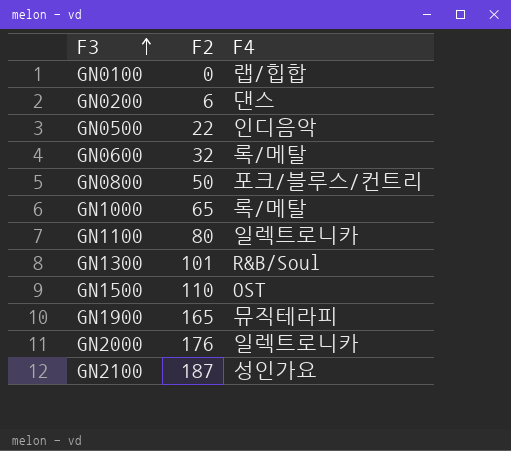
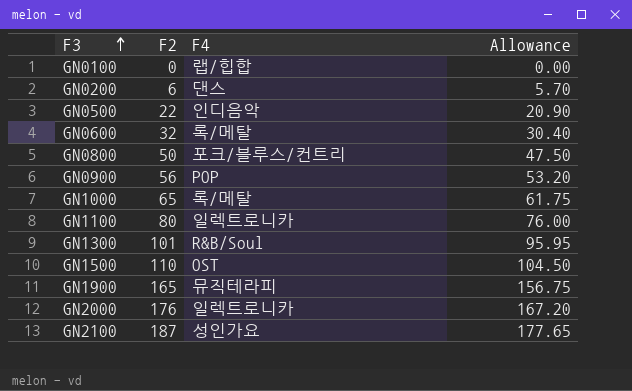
column Allowance | formula: none -> [F2] * 0.95
row GN0900: none -> 56 | POP | 53.20

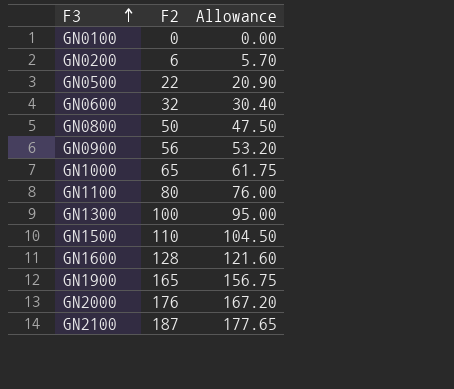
column F4 | position: 3 -> none
GN1300 | F2: 101 -> 100
GN1300 | Allowance: 95.95 -> 95.00
row GN1600: none -> 128 | 121.60

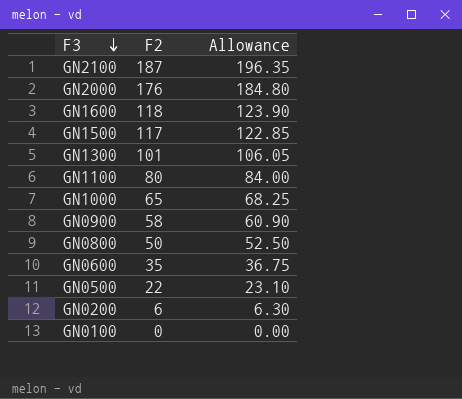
row order: F3 ascending -> F3 descending
column Allowance | formula: [F2] * 0.95 -> [F2] * 1.05
row GN1900: 165 | 156.75 -> none
GN1600 | F2: 128 -> 118
GN1500 | F2: 110 -> 117
GN1300 | F2: 100 -> 101
GN0900 | F2: 56 -> 58
GN0600 | F2: 32 -> 35

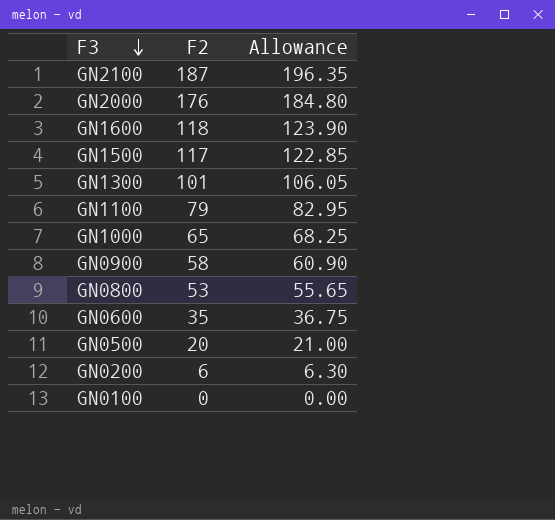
GN1100 | F2: 80 -> 79
GN1100 | Allowance: 84.00 -> 82.95
GN0800 | F2: 50 -> 53
GN0800 | Allowance: 52.50 -> 55.65
GN0500 | F2: 22 -> 20
GN0500 | Allowance: 23.10 -> 21.00

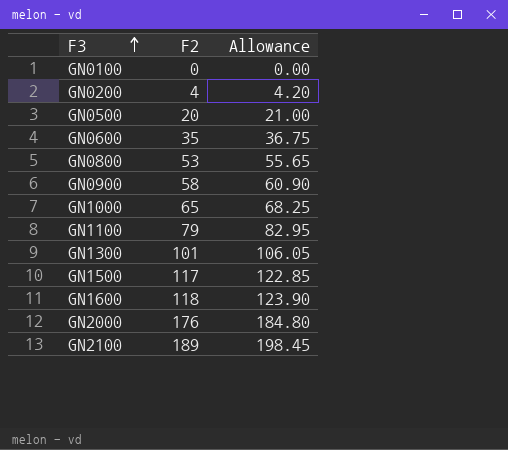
row order: F3 descending -> F3 ascending
GN0200 | F2: 6 -> 4
GN0200 | Allowance: 6.30 -> 4.20
GN2100 | F2: 187 -> 189
GN2100 | Allowance: 196.35 -> 198.45

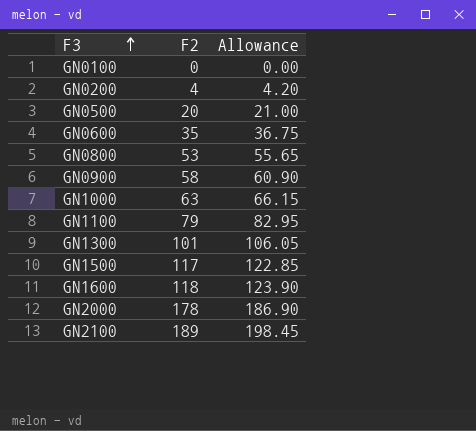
GN1000 | F2: 65 -> 63
GN1000 | Allowance: 68.25 -> 66.15
GN2000 | F2: 176 -> 178
GN2000 | Allowance: 184.80 -> 186.90

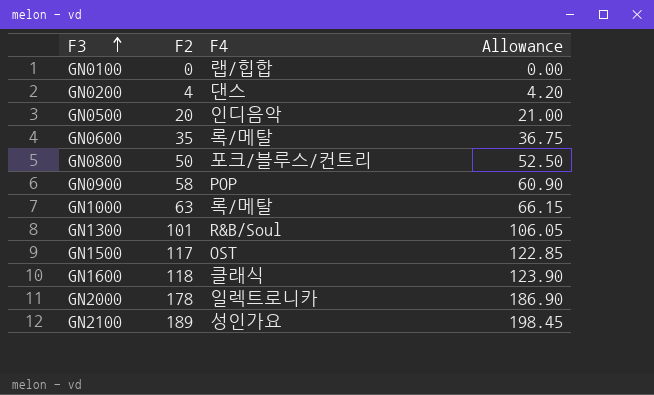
column F4 | position: none -> 3
row GN1100: 79 | 82.95 -> none
GN0800 | F2: 53 -> 50
GN0800 | Allowance: 55.65 -> 52.50

